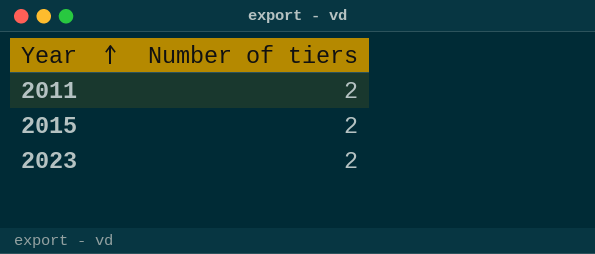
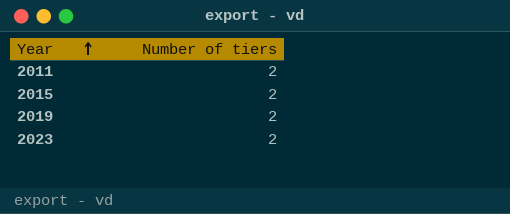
row 2019: none -> 2

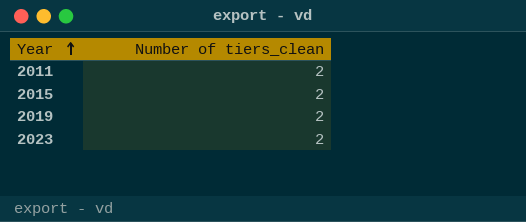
column name: Number of tiers -> Number of tiers_clean

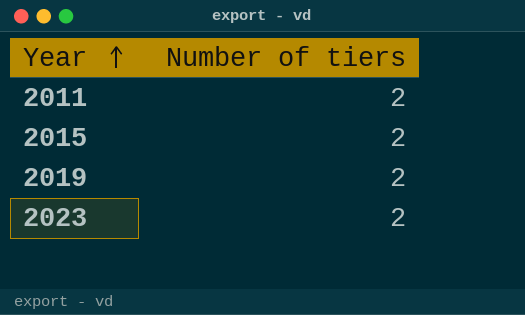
column name: Number of tiers_clean -> Number of tiers

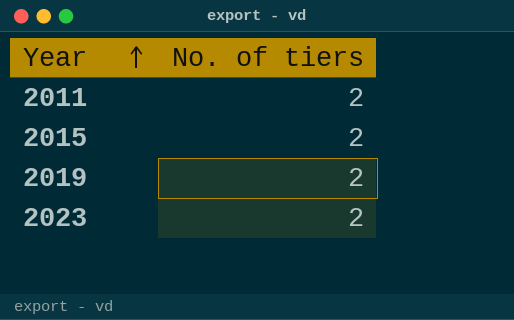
column name: Number of tiers -> No. of tiers

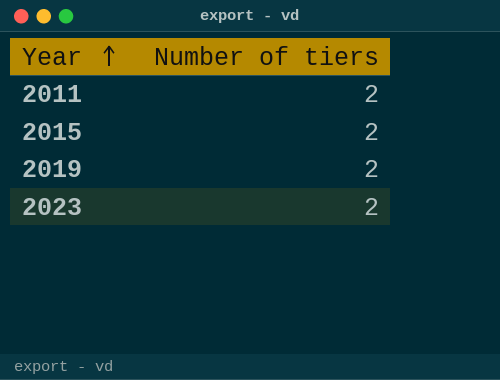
column name: No. of tiers -> Number of tiers

